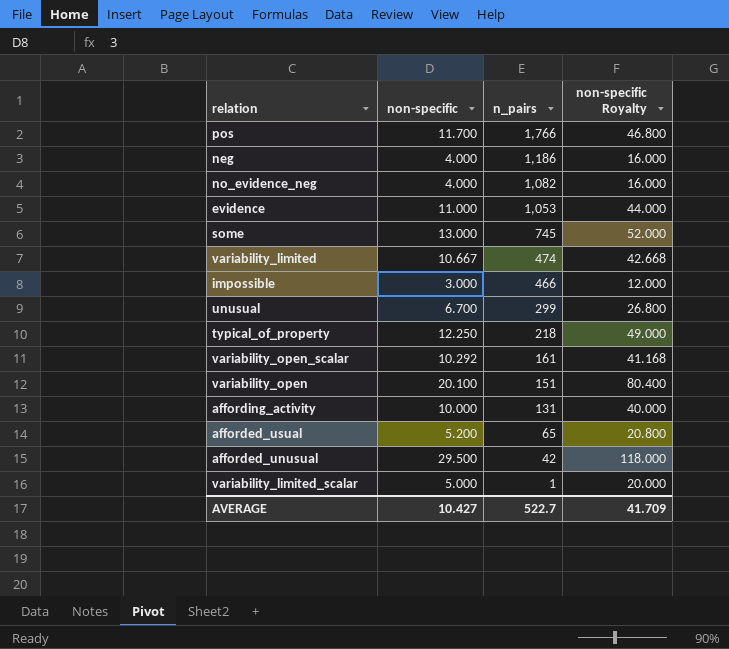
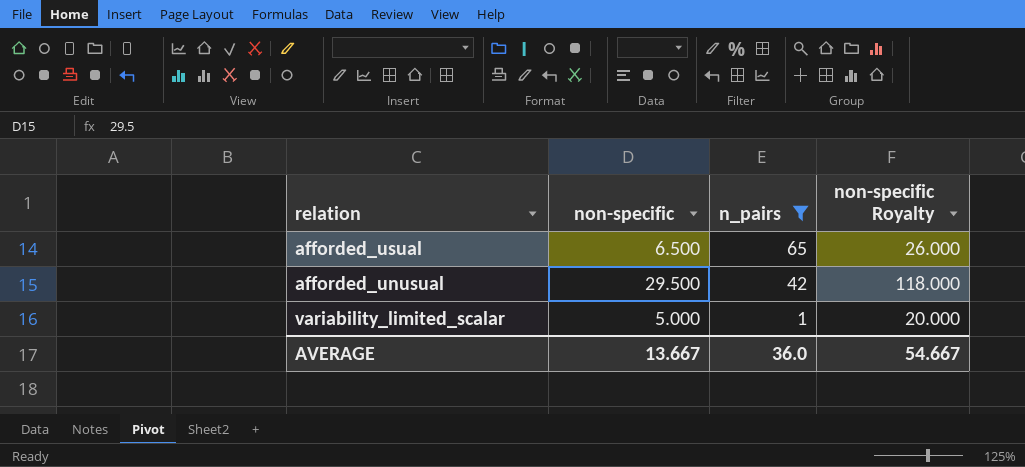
filter: none -> n_pairs <= 65
afforded_usual | non-specific: 5.200 -> 6.500
afforded_usual | non-specific Royalty: 20.800 -> 26.000
AVERAGE | non-specific: 10.427 -> 13.667
AVERAGE | n_pairs: 522.7 -> 36.0
AVERAGE | non-specific Royalty: 41.709 -> 54.667

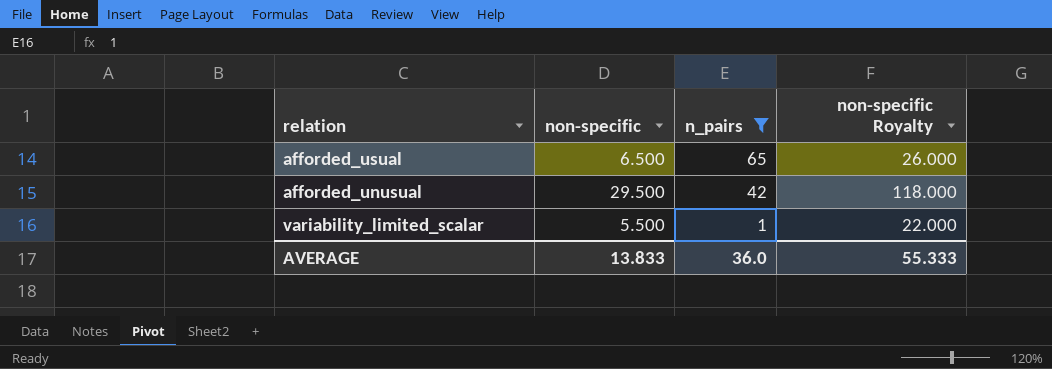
variability_limited_scalar | non-specific: 5.000 -> 5.500
variability_limited_scalar | non-specific Royalty: 20.000 -> 22.000
AVERAGE | non-specific: 13.667 -> 13.833
AVERAGE | non-specific Royalty: 54.667 -> 55.333

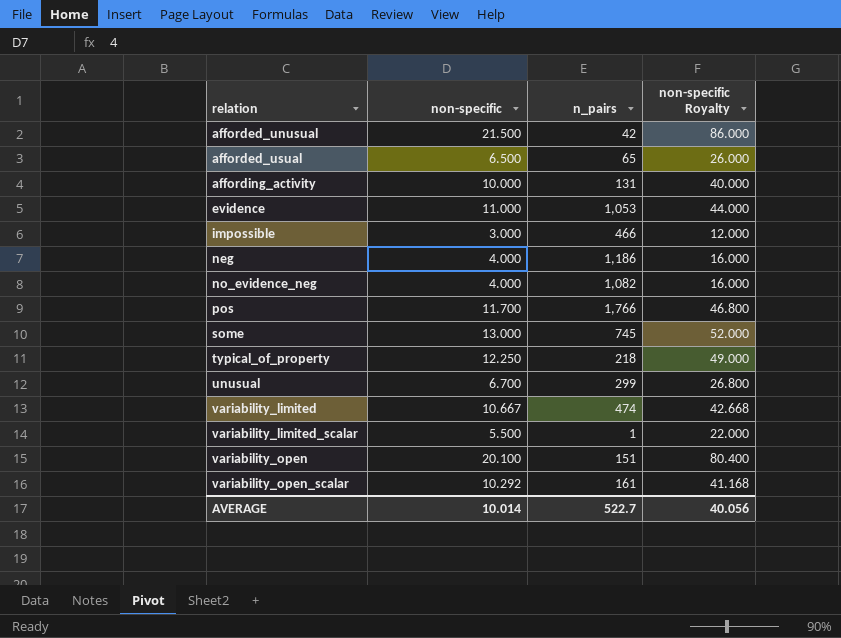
filter: n_pairs <= 65 -> none
row order: n_pairs descending -> relation ascending
afforded_unusual | non-specific: 29.500 -> 21.500
afforded_unusual | non-specific Royalty: 118.000 -> 86.000
AVERAGE | non-specific: 13.833 -> 10.014
AVERAGE | n_pairs: 36.0 -> 522.7
AVERAGE | non-specific Royalty: 55.333 -> 40.056

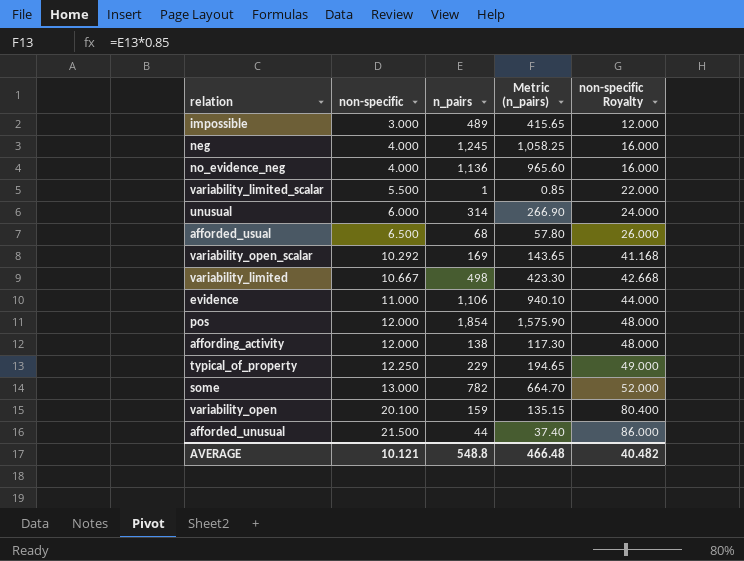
row order: relation ascending -> non-specific ascending
column Metric (n_pairs) | formula: none -> [n_pairs] * 0.85
impossible | n_pairs: 466 -> 489
neg | n_pairs: 1,186 -> 1,245
no_evidence_neg | n_pairs: 1,082 -> 1,136
unusual | non-specific: 6.700 -> 6.000
unusual | n_pairs: 299 -> 314
unusual | non-specific Royalty: 26.800 -> 24.000
afforded_usual | n_pairs: 65 -> 68
variability_open_scalar | n_pairs: 161 -> 169
variability_limited | n_pairs: 474 -> 498
evidence | n_pairs: 1,053 -> 1,106
pos | non-specific: 11.700 -> 12.000
pos | n_pairs: 1,766 -> 1,854
pos | non-specific Royalty: 46.800 -> 48.000
affording_activity | non-specific: 10.000 -> 12.000
affording_activity | n_pairs: 131 -> 138
affording_activity | non-specific Royalty: 40.000 -> 48.000
typical_of_property | n_pairs: 218 -> 229
some | n_pairs: 745 -> 782
variability_open | n_pairs: 151 -> 159
afforded_unusual | n_pairs: 42 -> 44
AVERAGE | non-specific: 10.014 -> 10.121
AVERAGE | n_pairs: 522.7 -> 548.8
AVERAGE | non-specific Royalty: 40.056 -> 40.482

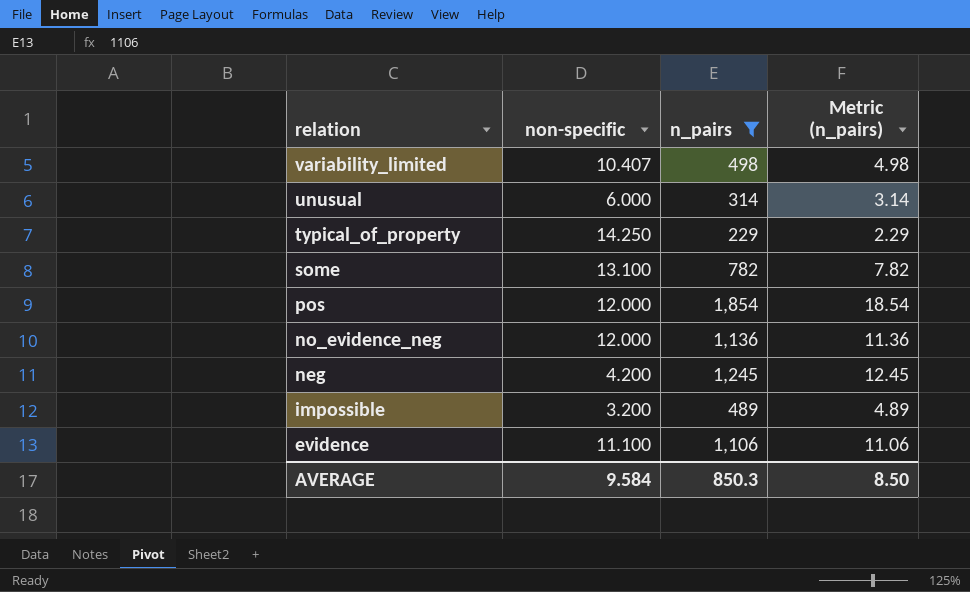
filter: none -> n_pairs >= 229
row order: non-specific ascending -> relation descending
column non-specific Royalty | formula: [non-specific] * 4 -> none
column Metric (n_pairs) | formula: [n_pairs] * 0.85 -> [n_pairs] * 0.01
variability_limited | non-specific: 10.667 -> 10.407
typical_of_property | non-specific: 12.250 -> 14.250
some | non-specific: 13.000 -> 13.100
no_evidence_neg | non-specific: 4.000 -> 12.000
neg | non-specific: 4.000 -> 4.200
impossible | non-specific: 3.000 -> 3.200
evidence | non-specific: 11.000 -> 11.100
AVERAGE | non-specific: 10.121 -> 9.584
AVERAGE | n_pairs: 548.8 -> 850.3
AVERAGE | Metric (n_pairs): 466.48 -> 8.50

